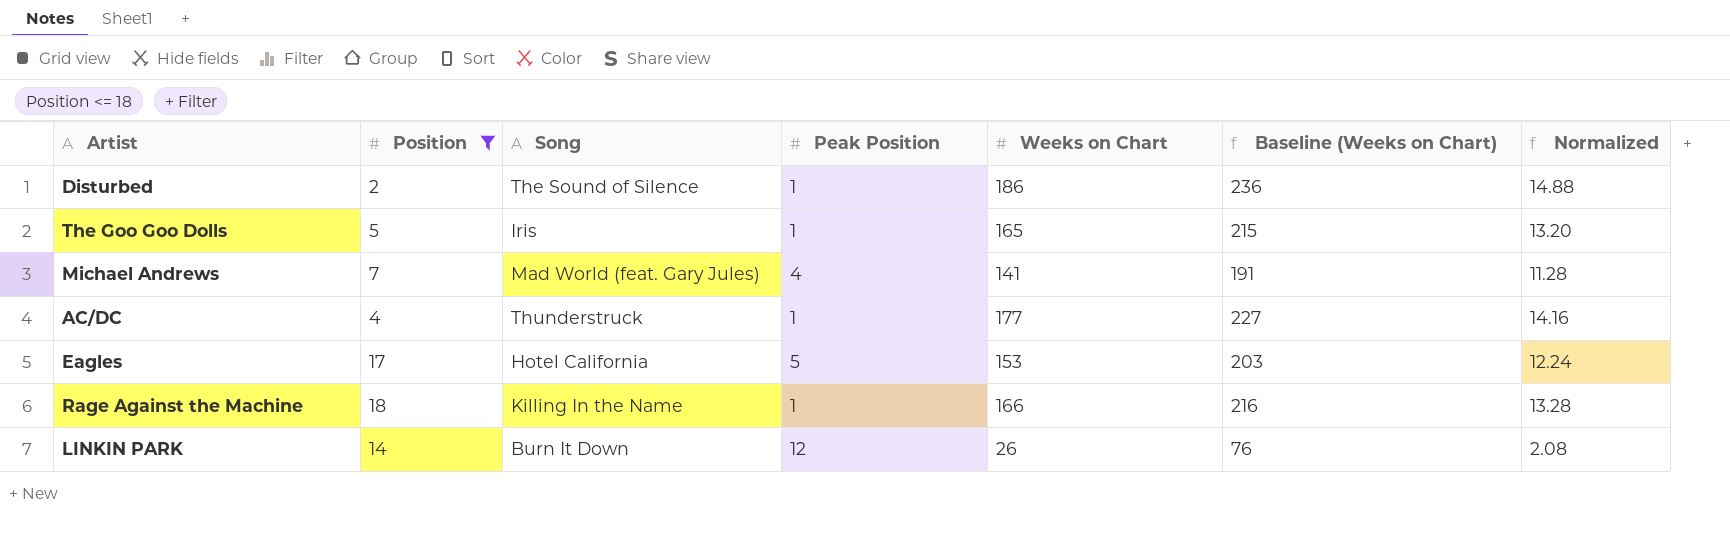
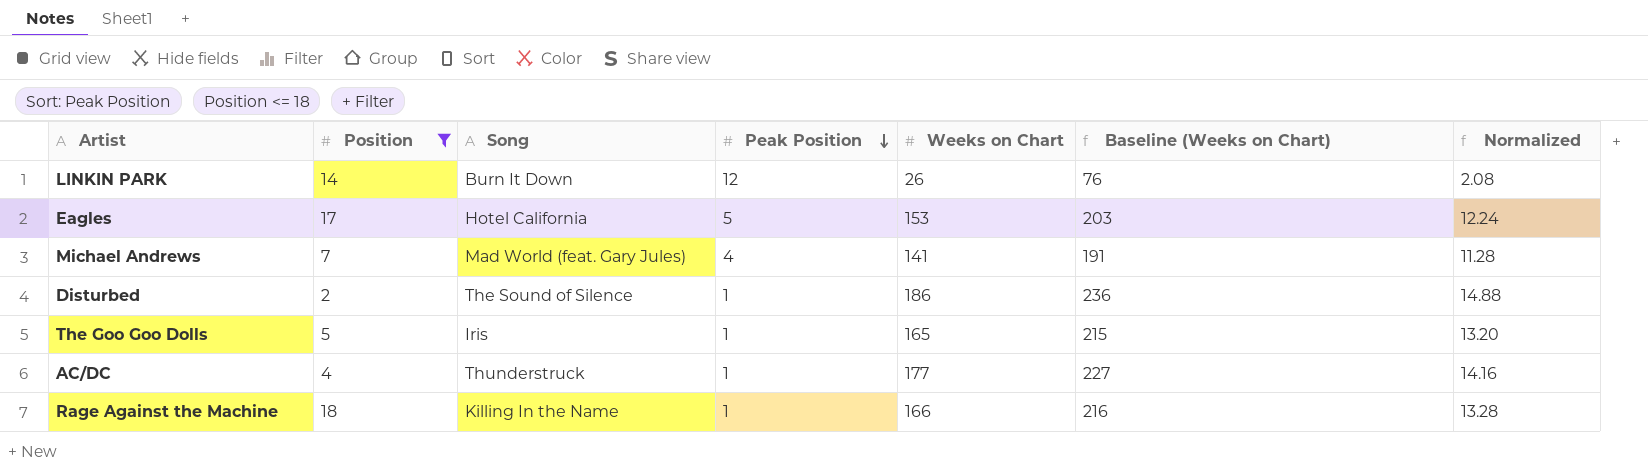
row order: none -> Peak Position descending

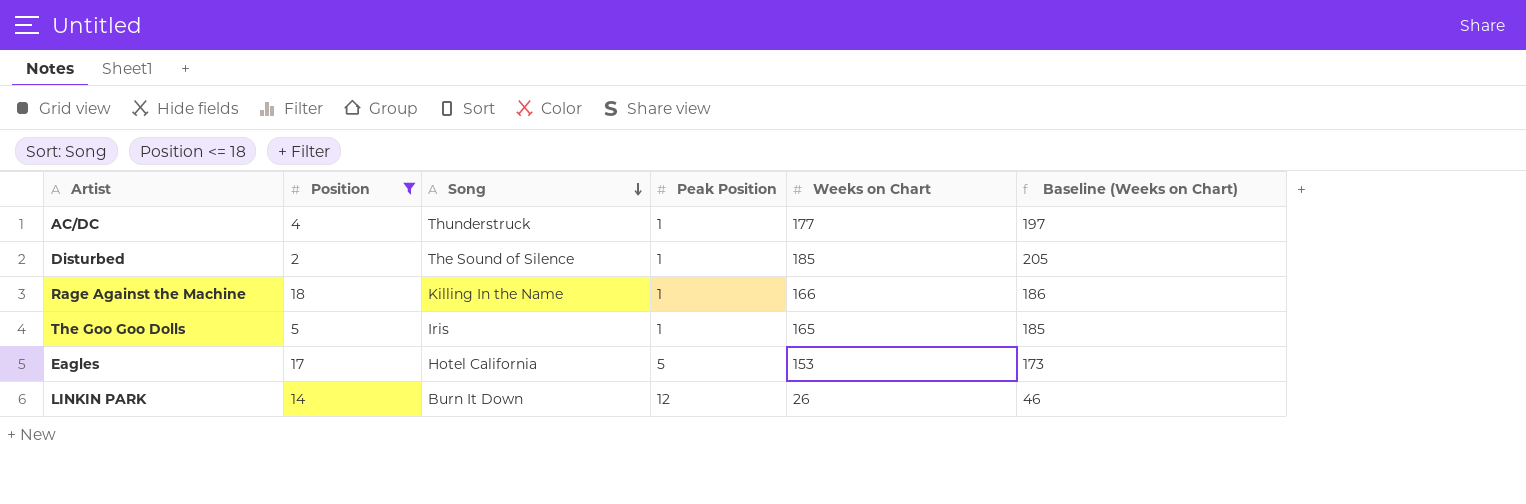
row order: Peak Position descending -> Song descending
column Normalized | formula: [Weeks on Chart] * 0.08 -> none
column Baseline (Weeks on Chart) | formula: [Weeks on Chart] + 50 -> [Weeks on Chart] + 20
row Michael Andrews: 7 | Mad World (feat. Gary Jules) | 4 | 141 | 191 | 11.28 -> none
Disturbed | Weeks on Chart: 186 -> 185

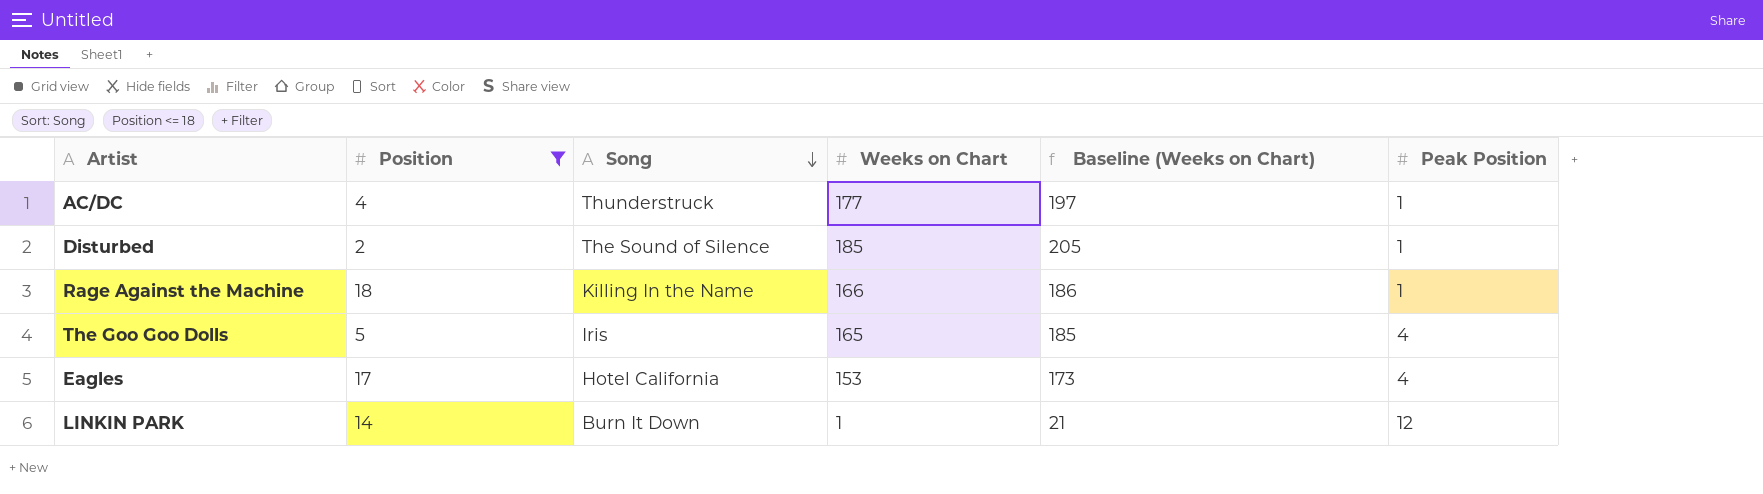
column Peak Position | position: 4 -> 6
The Goo Goo Dolls | Peak Position: 1 -> 4
Eagles | Peak Position: 5 -> 4
LINKIN PARK | Weeks on Chart: 26 -> 1
LINKIN PARK | Baseline (Weeks on Chart): 46 -> 21

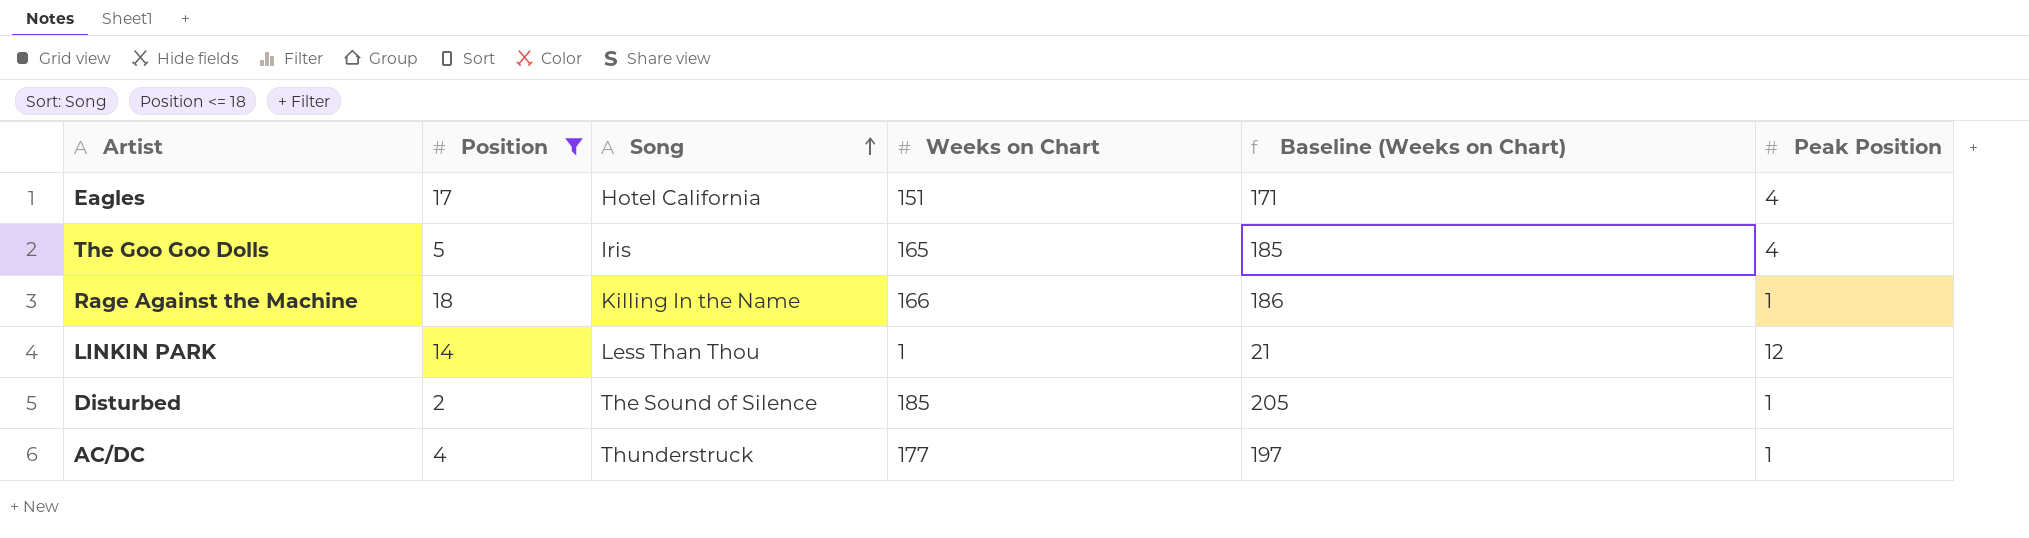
row order: Song descending -> Song ascending
Eagles | Weeks on Chart: 153 -> 151
Eagles | Baseline (Weeks on Chart): 173 -> 171
LINKIN PARK | Song: Burn It Down -> Less Than Thou

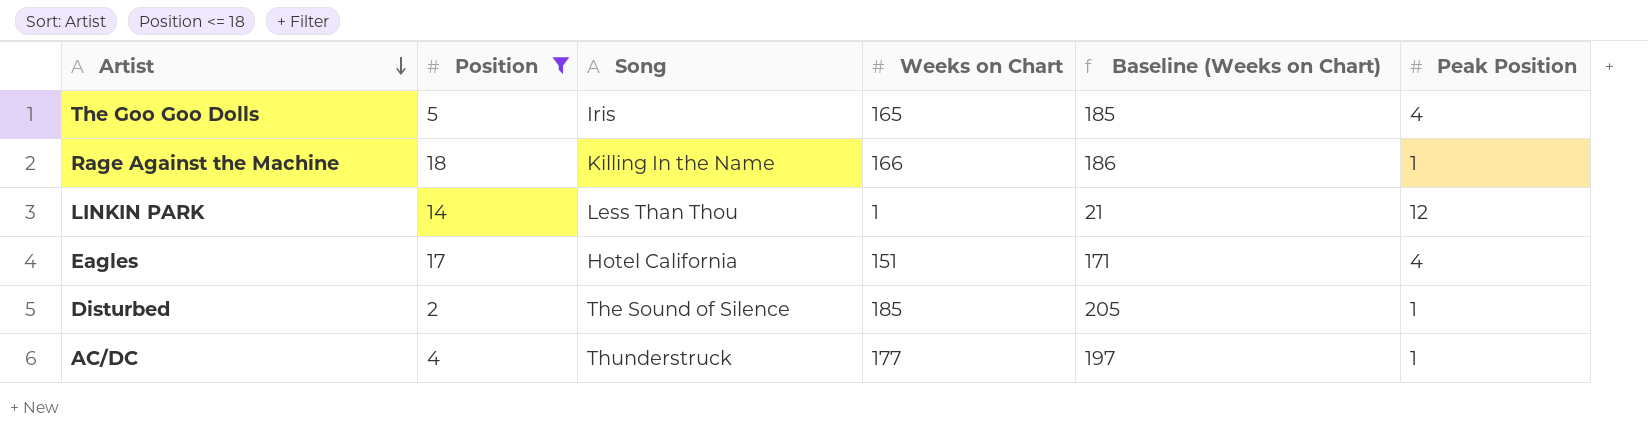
row order: Song ascending -> Artist descending

